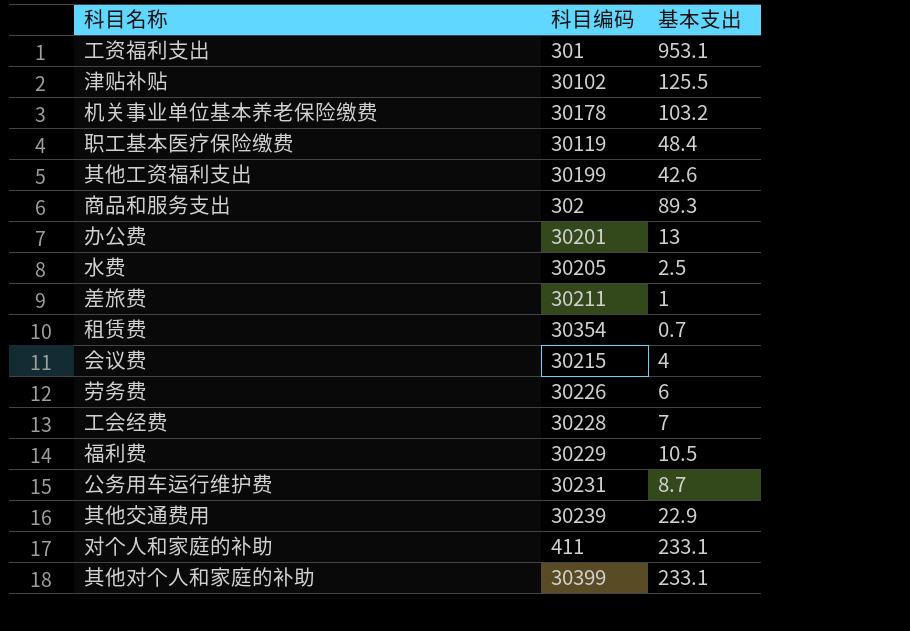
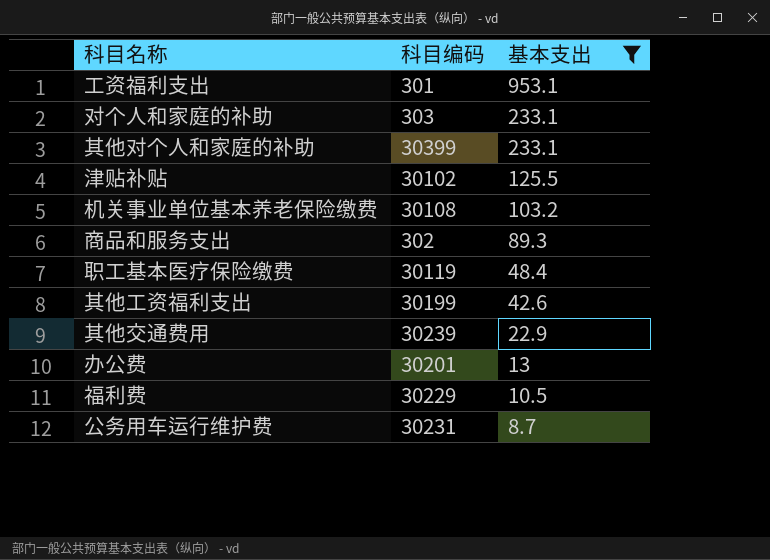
filter: none -> 基本支出 >= 8.7
row order: none -> 基本支出 descending
对个人和家庭的补助 | 科目编码: 411 -> 303
机关事业单位基本养老保险缴费 | 科目编码: 30178 -> 30108

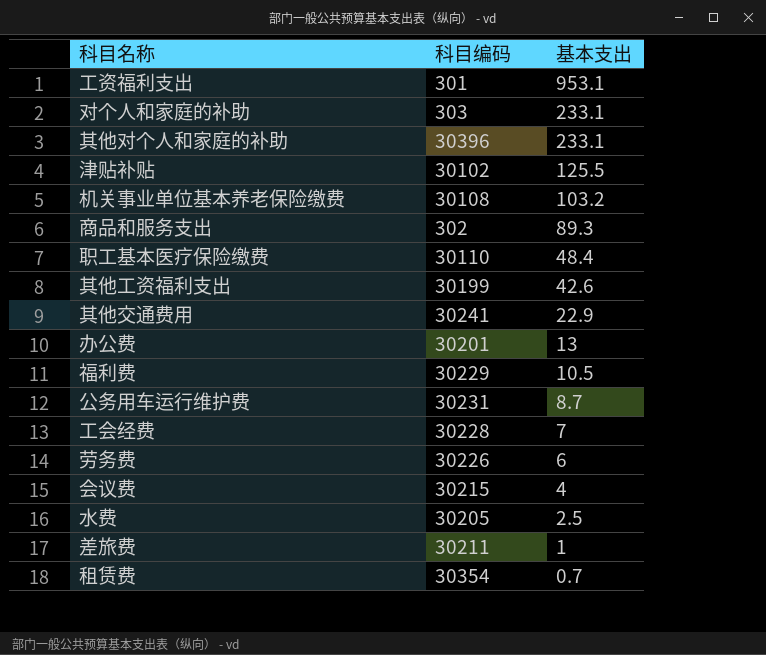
filter: 基本支出 >= 8.7 -> none
其他对个人和家庭的补助 | 科目编码: 30399 -> 30396
职工基本医疗保险缴费 | 科目编码: 30119 -> 30110
其他交通费用 | 科目编码: 30239 -> 30241

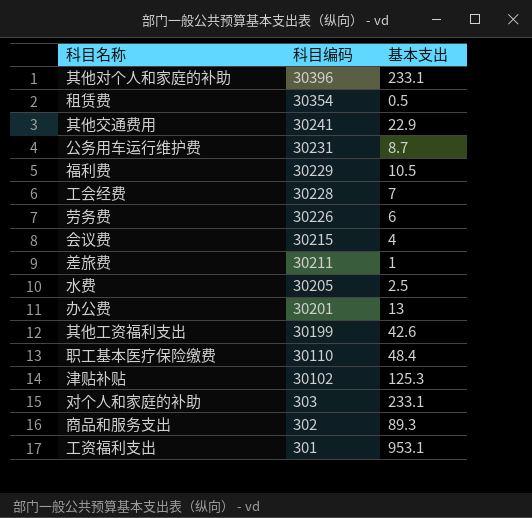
row order: 基本支出 descending -> 科目编码 descending
row 机关事业单位基本养老保险缴费: 30108 | 103.2 -> none
租赁费 | 基本支出: 0.7 -> 0.5
津贴补贴 | 基本支出: 125.5 -> 125.3

